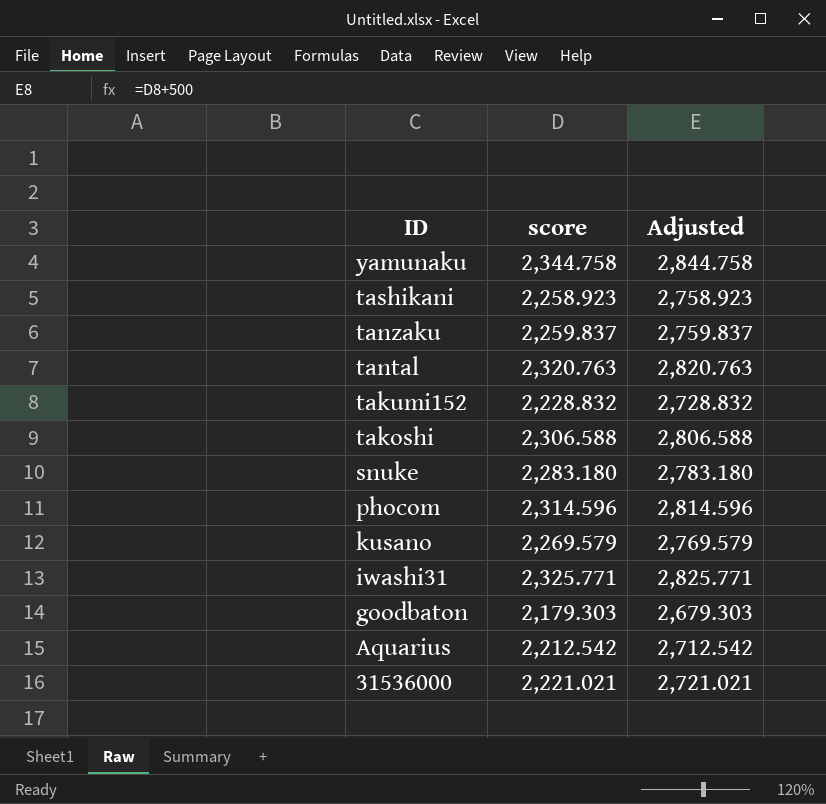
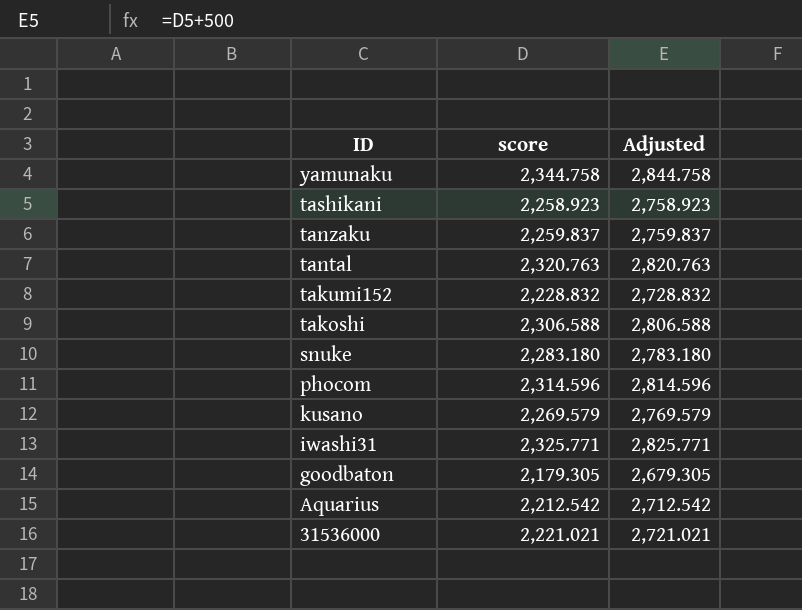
goodbaton | score: 2,179.303 -> 2,179.305
goodbaton | Adjusted: 2,679.303 -> 2,679.305

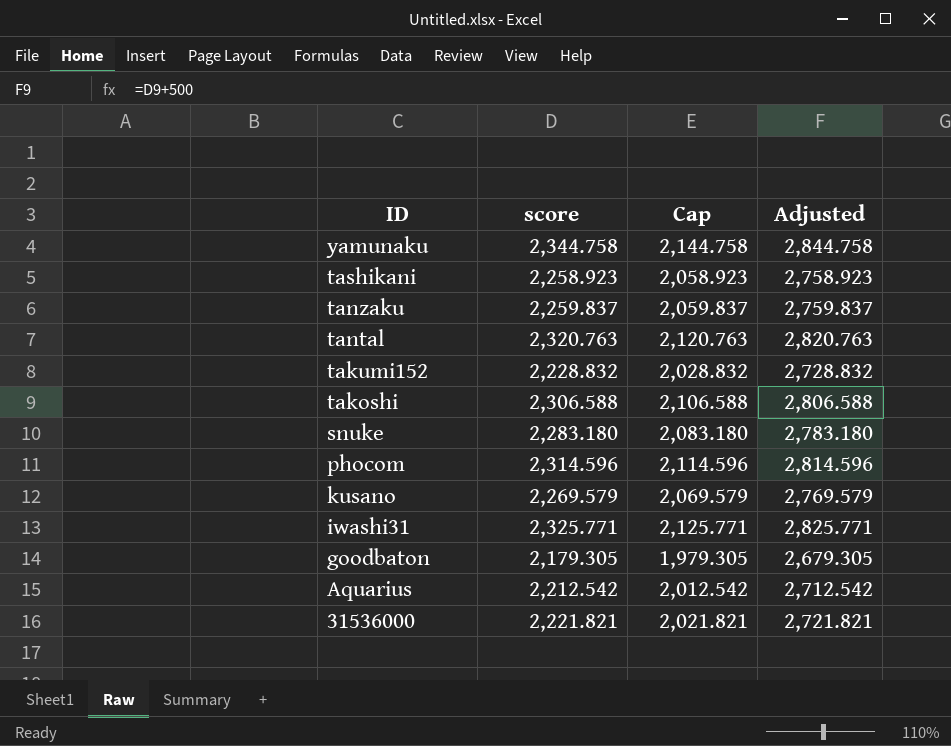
column Cap | formula: none -> [score] - 200
31536000 | score: 2,221.021 -> 2,221.821
31536000 | Adjusted: 2,721.021 -> 2,721.821

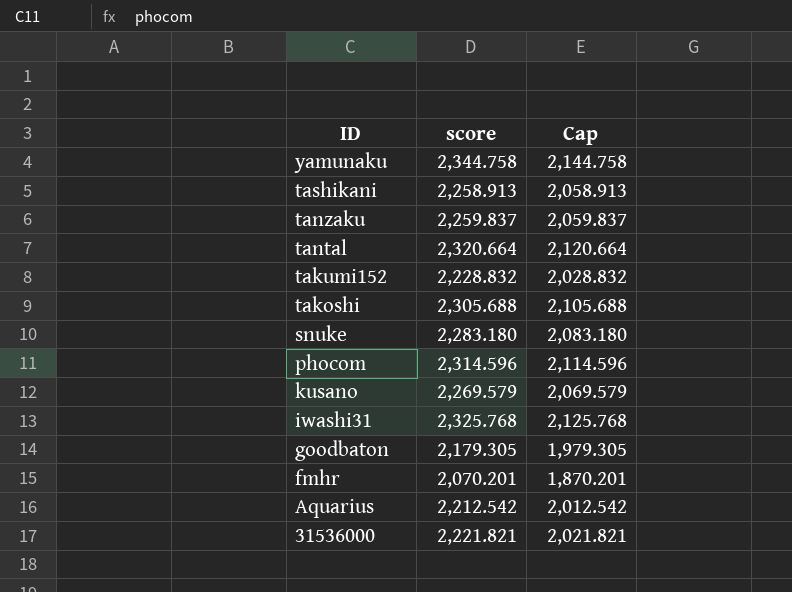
column Adjusted | formula: [score] + 500 -> none
tashikani | score: 2,258.923 -> 2,258.913
tashikani | Cap: 2,058.923 -> 2,058.913
tantal | score: 2,320.763 -> 2,320.664
tantal | Cap: 2,120.763 -> 2,120.664
takoshi | score: 2,306.588 -> 2,305.688
takoshi | Cap: 2,106.588 -> 2,105.688
iwashi31 | score: 2,325.771 -> 2,325.768
iwashi31 | Cap: 2,125.771 -> 2,125.768
row fmhr: none -> 2,070.201 | 1,870.201

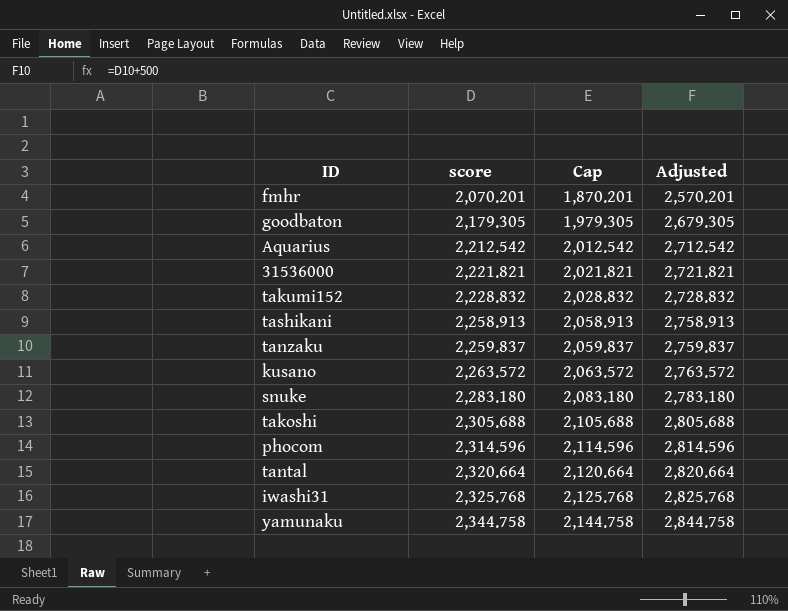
row order: ID descending -> score ascending
column Adjusted | formula: none -> [score] + 500
kusano | score: 2,269.579 -> 2,263.572
kusano | Cap: 2,069.579 -> 2,063.572

